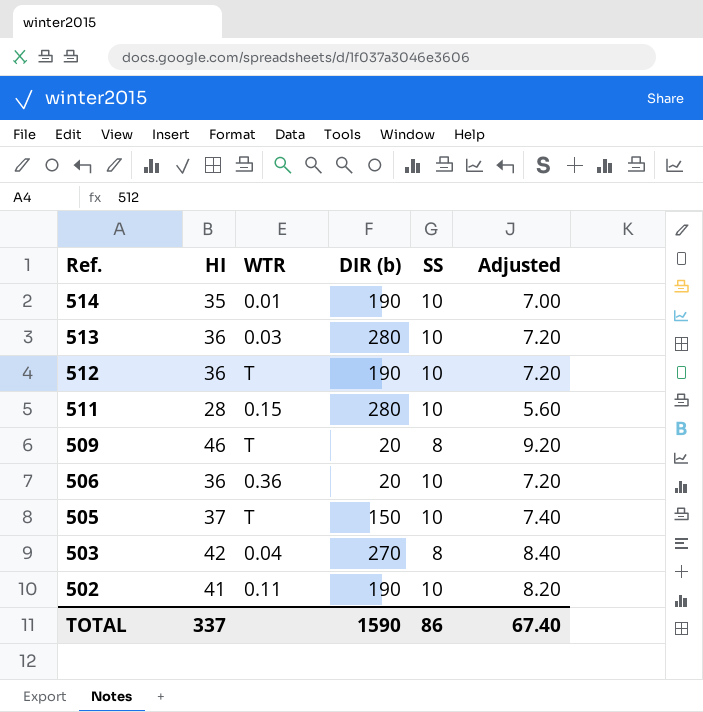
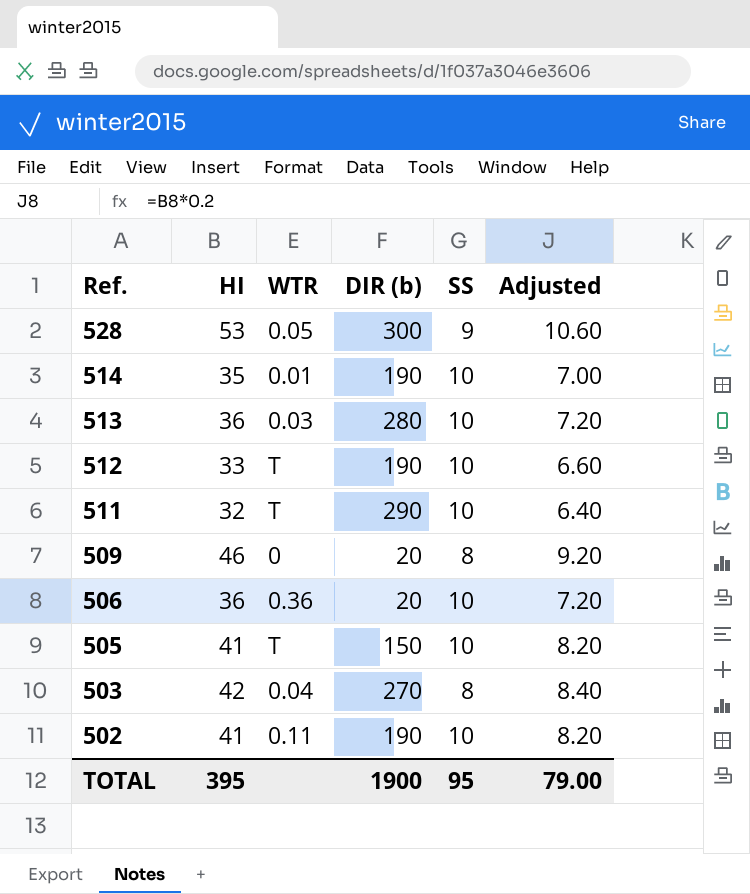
row 528: none -> 53 | 0.05 | 300 | 9 | 10.60
512 | HI: 36 -> 33
512 | Adjusted: 7.20 -> 6.60
511 | HI: 28 -> 32
511 | WTR: 0.15 -> T
511 | DIR (b): 280 -> 290
511 | Adjusted: 5.60 -> 6.40
509 | WTR: T -> 0
505 | HI: 37 -> 41
505 | Adjusted: 7.40 -> 8.20
TOTAL | HI: 337 -> 395
TOTAL | DIR (b): 1590 -> 1900
TOTAL | SS: 86 -> 95
TOTAL | Adjusted: 67.40 -> 79.00

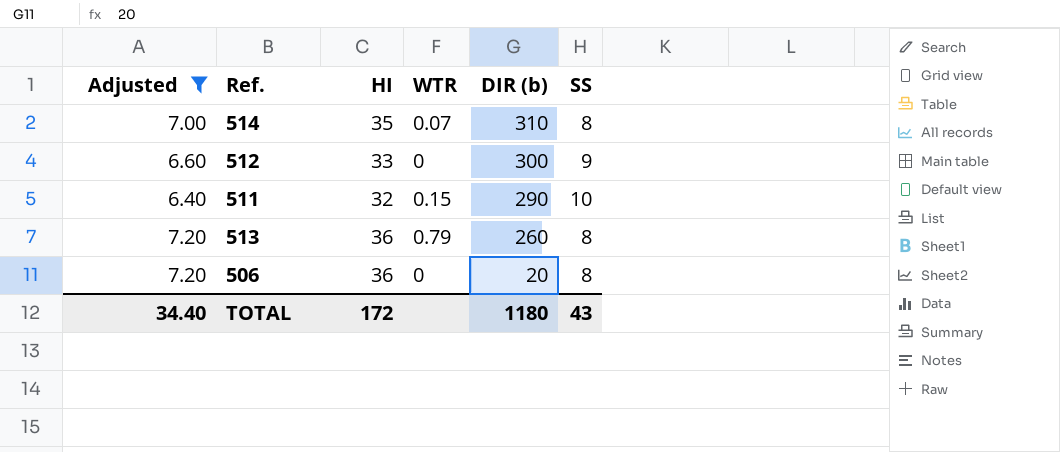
filter: none -> Adjusted <= 7.20
row order: Ref. descending -> DIR (b) descending
column Adjusted | position: 6 -> 1
514 | WTR: 0.01 -> 0.07
514 | DIR (b): 190 -> 310
514 | SS: 10 -> 8
512 | WTR: T -> 0
512 | DIR (b): 190 -> 300
512 | SS: 10 -> 9
511 | WTR: T -> 0.15
513 | WTR: 0.03 -> 0.79
513 | DIR (b): 280 -> 260
513 | SS: 10 -> 8
506 | WTR: 0.36 -> 0
506 | SS: 10 -> 8
TOTAL | Adjusted: 79.00 -> 34.40
TOTAL | HI: 395 -> 172
TOTAL | DIR (b): 1900 -> 1180
TOTAL | SS: 95 -> 43

